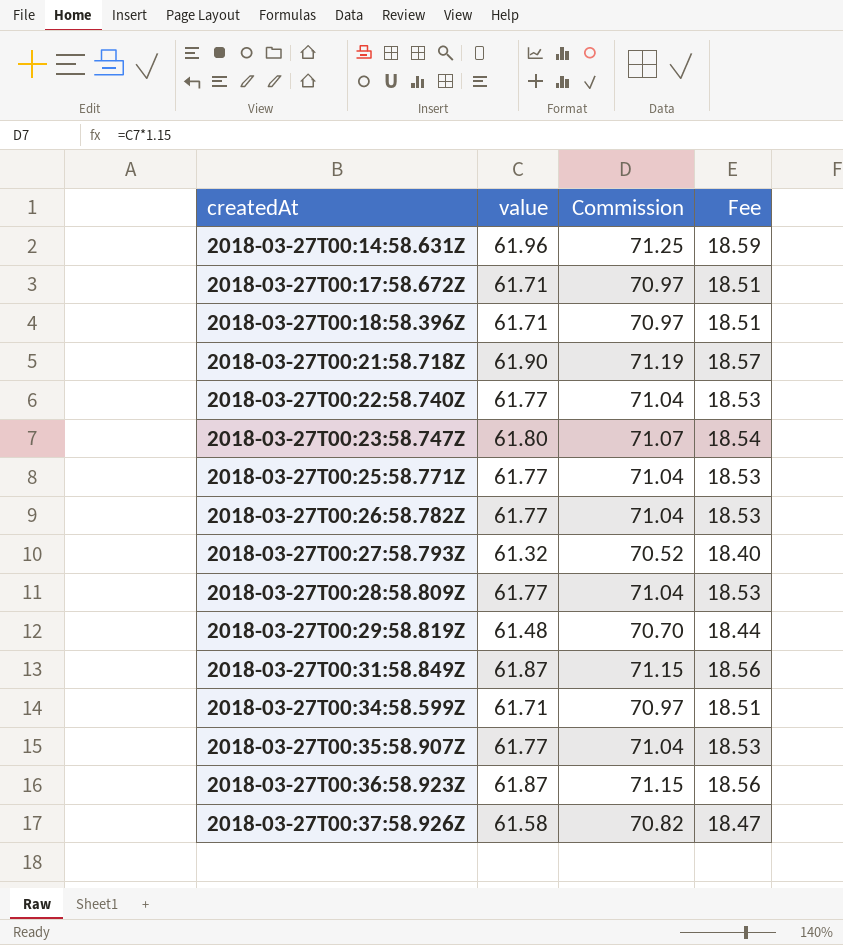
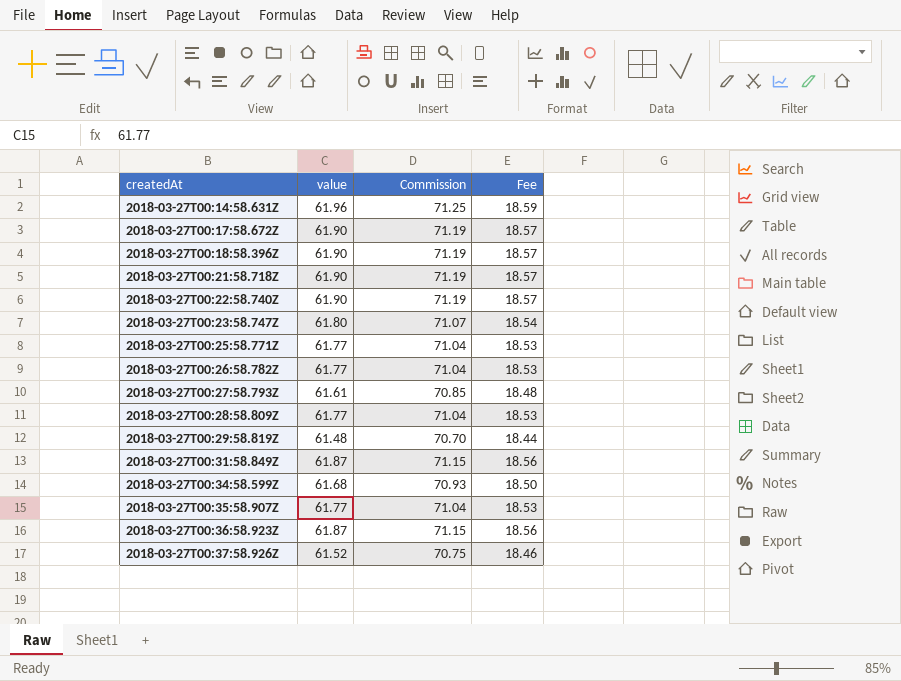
2018-03-27T00:17:58.672Z | value: 61.71 -> 61.90
2018-03-27T00:17:58.672Z | Commission: 70.97 -> 71.19
2018-03-27T00:17:58.672Z | Fee: 18.51 -> 18.57
2018-03-27T00:18:58.396Z | value: 61.71 -> 61.90
2018-03-27T00:18:58.396Z | Commission: 70.97 -> 71.19
2018-03-27T00:18:58.396Z | Fee: 18.51 -> 18.57
2018-03-27T00:22:58.740Z | value: 61.77 -> 61.90
2018-03-27T00:22:58.740Z | Commission: 71.04 -> 71.19
2018-03-27T00:22:58.740Z | Fee: 18.53 -> 18.57
2018-03-27T00:27:58.793Z | value: 61.32 -> 61.61
2018-03-27T00:27:58.793Z | Commission: 70.52 -> 70.85
2018-03-27T00:27:58.793Z | Fee: 18.40 -> 18.48
2018-03-27T00:34:58.599Z | value: 61.71 -> 61.68
2018-03-27T00:34:58.599Z | Commission: 70.97 -> 70.93
2018-03-27T00:34:58.599Z | Fee: 18.51 -> 18.50
2018-03-27T00:37:58.926Z | value: 61.58 -> 61.52
2018-03-27T00:37:58.926Z | Commission: 70.82 -> 70.75
2018-03-27T00:37:58.926Z | Fee: 18.47 -> 18.46

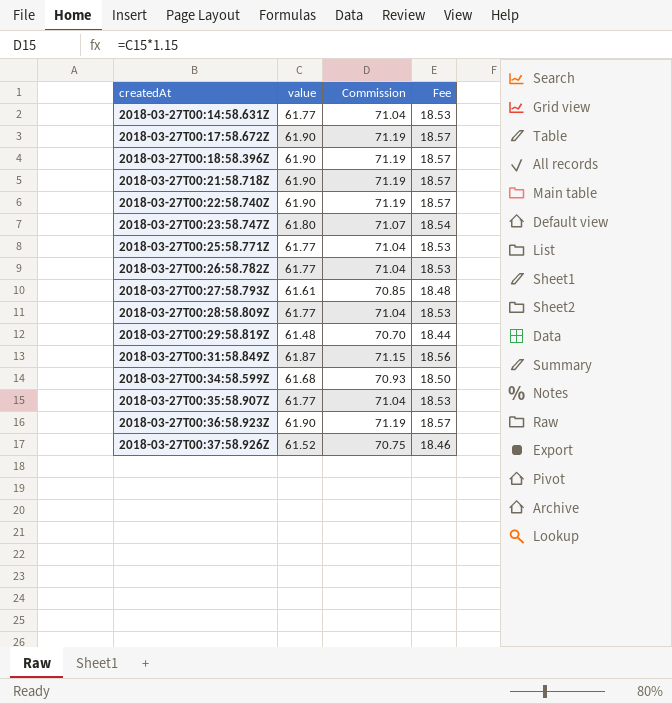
2018-03-27T00:14:58.631Z | value: 61.96 -> 61.77
2018-03-27T00:14:58.631Z | Commission: 71.25 -> 71.04
2018-03-27T00:14:58.631Z | Fee: 18.59 -> 18.53
2018-03-27T00:36:58.923Z | value: 61.87 -> 61.90
2018-03-27T00:36:58.923Z | Commission: 71.15 -> 71.19
2018-03-27T00:36:58.923Z | Fee: 18.56 -> 18.57

